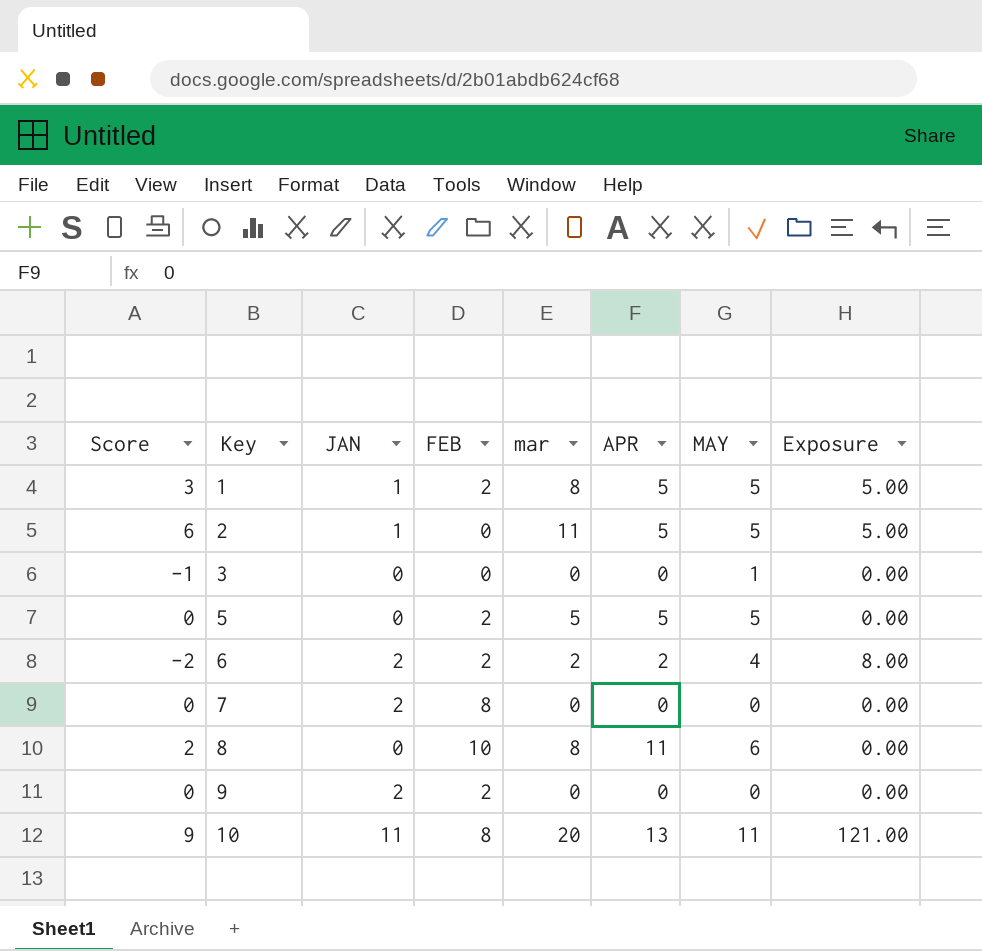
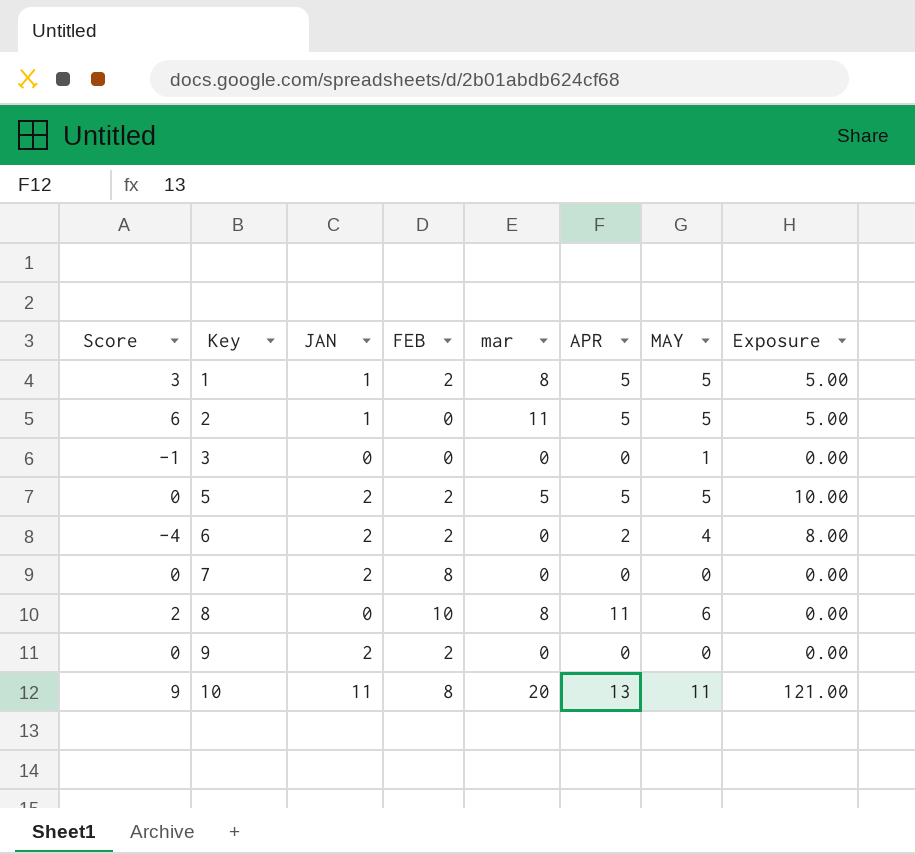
5 | JAN: 0 -> 2
5 | Exposure: 0.00 -> 10.00
6 | Score: -2 -> -4
6 | mar: 2 -> 0

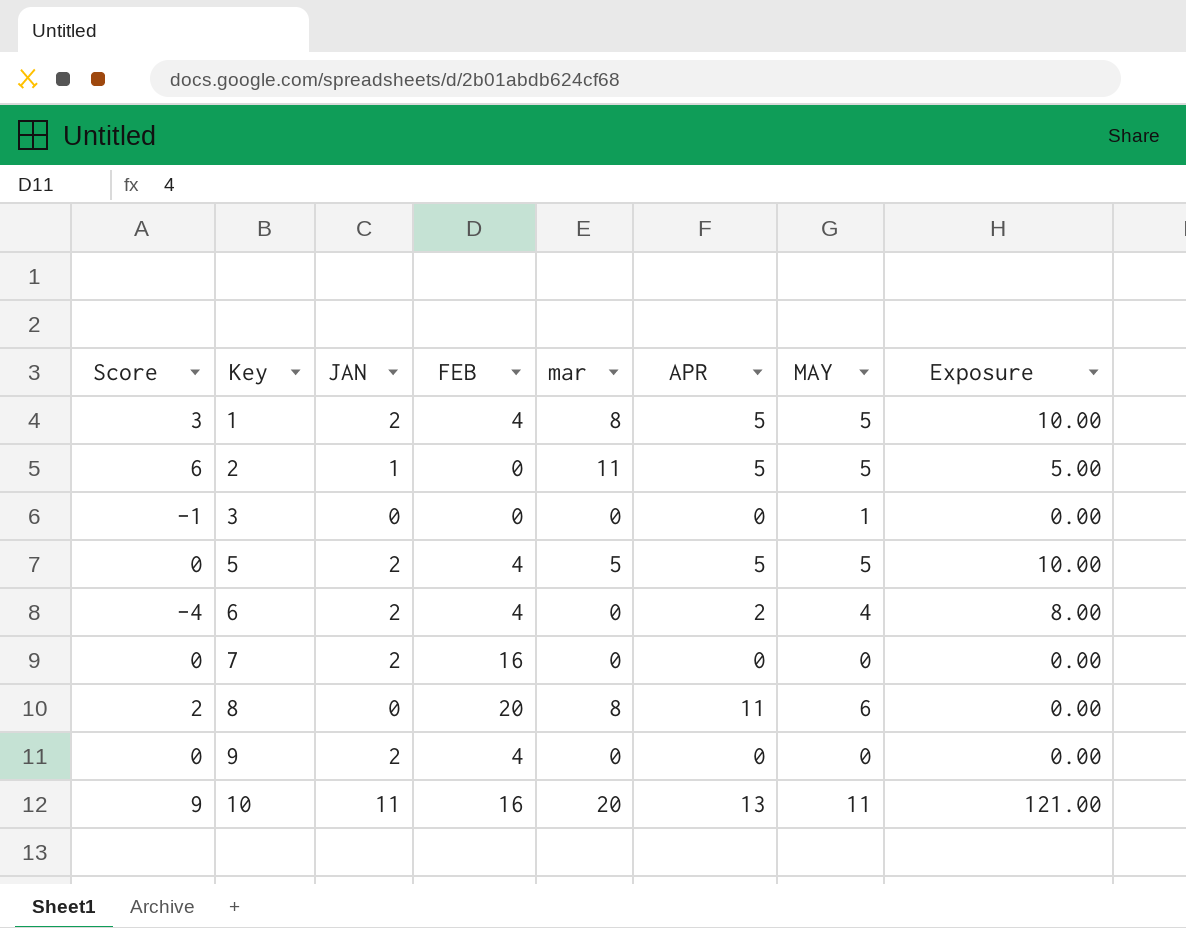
1 | JAN: 1 -> 2
1 | FEB: 2 -> 4
1 | Exposure: 5.00 -> 10.00
5 | FEB: 2 -> 4
6 | FEB: 2 -> 4
7 | FEB: 8 -> 16
8 | FEB: 10 -> 20
9 | FEB: 2 -> 4
10 | FEB: 8 -> 16

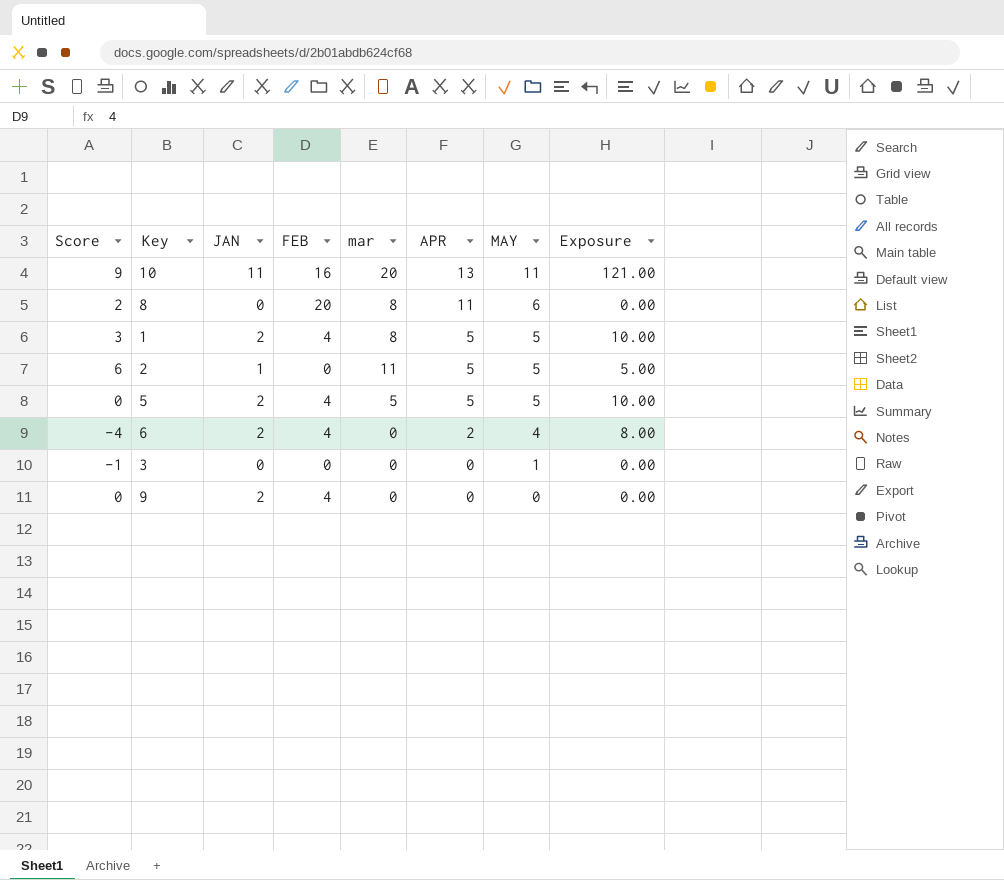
row order: Key ascending -> APR descending
row 7: 0 | 2 | 16 | 0 | 0 | 0 | 0.00 -> none

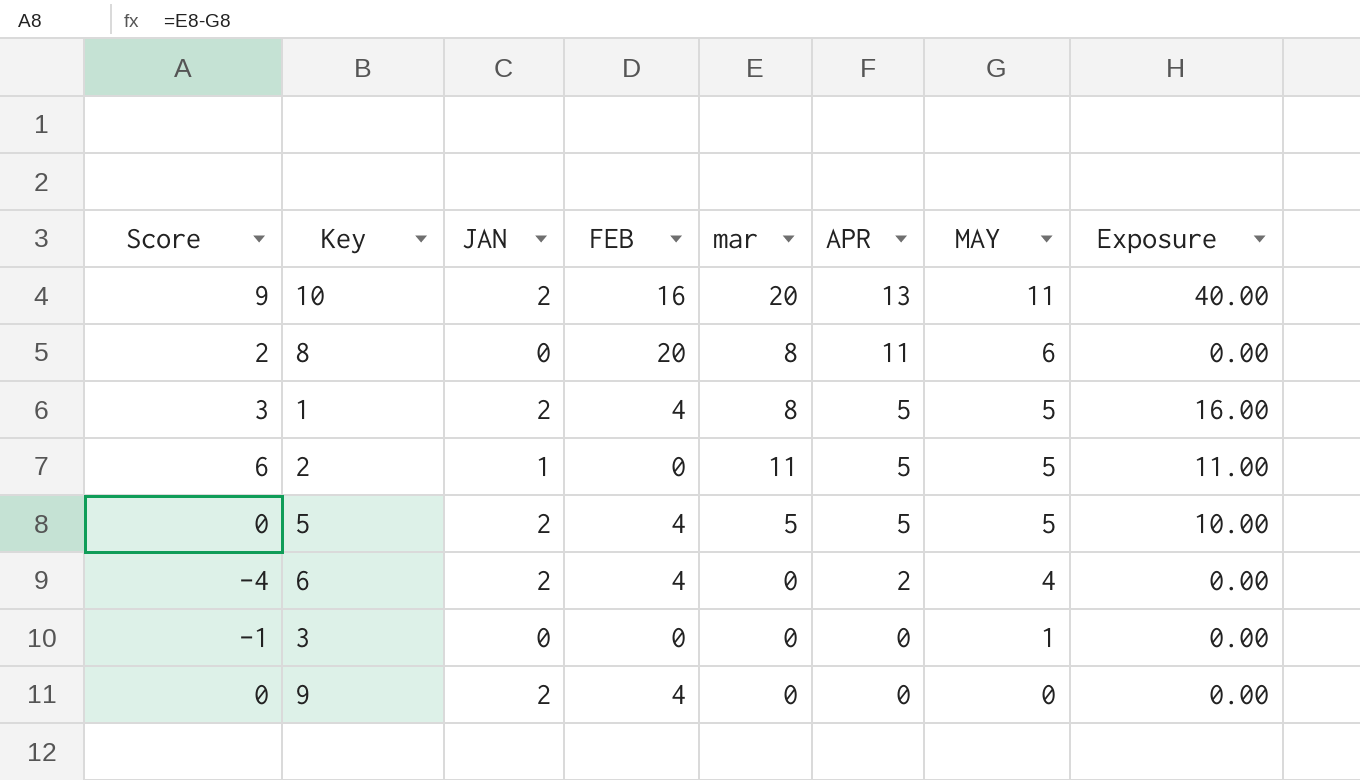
column Exposure | formula: [JAN] * [MAY] -> [JAN] * [mar]
10 | JAN: 11 -> 2

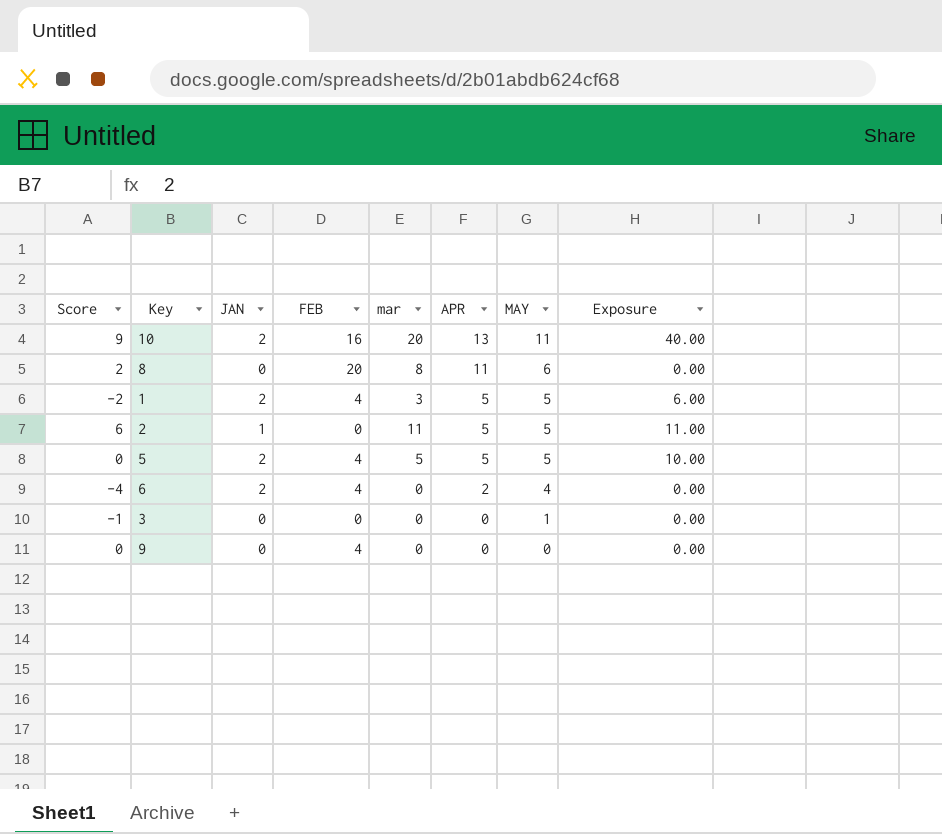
1 | Score: 3 -> -2
1 | mar: 8 -> 3
1 | Exposure: 16.00 -> 6.00
9 | JAN: 2 -> 0

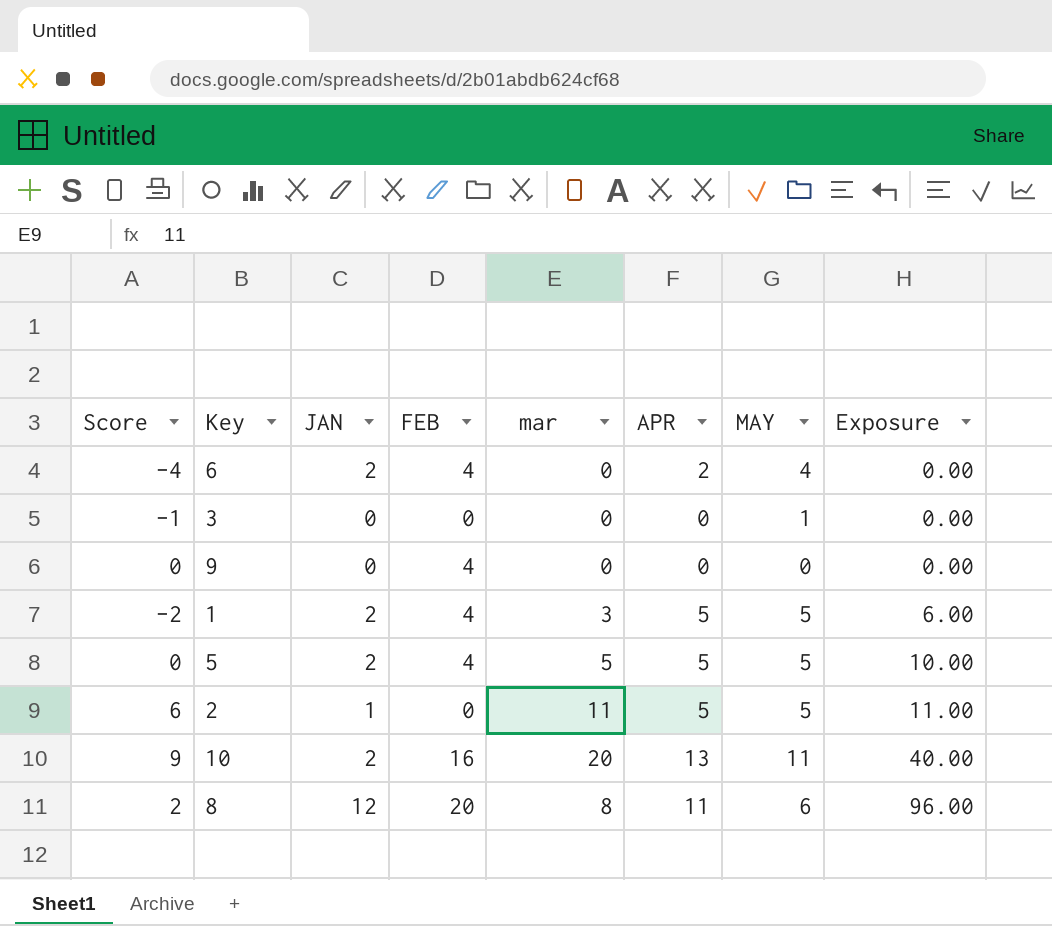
row order: APR descending -> Exposure ascending
8 | JAN: 0 -> 12
8 | Exposure: 0.00 -> 96.00

